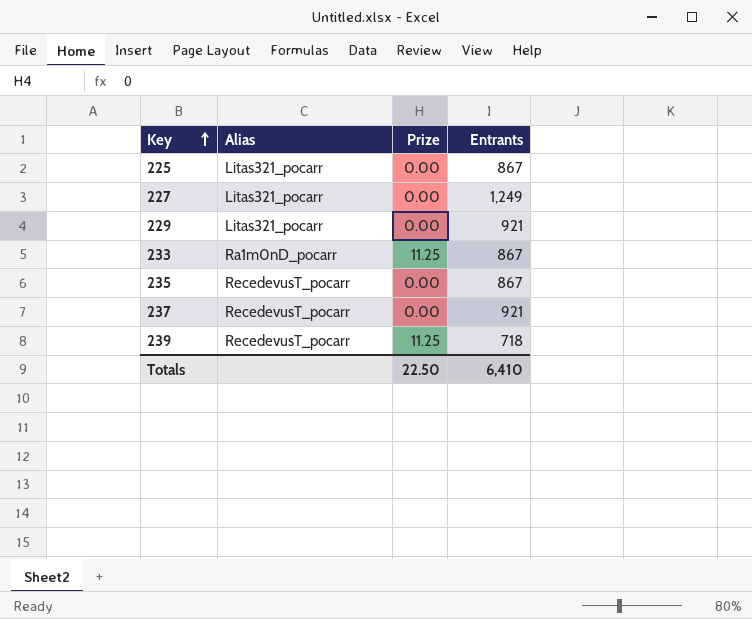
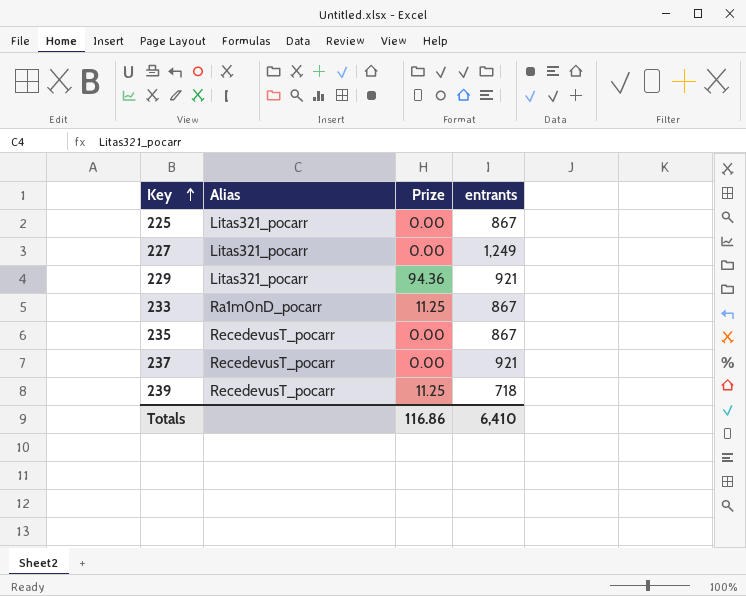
column name: Entrants -> entrants
229 | Prize: 0.00 -> 94.36
Totals | Prize: 22.50 -> 116.86

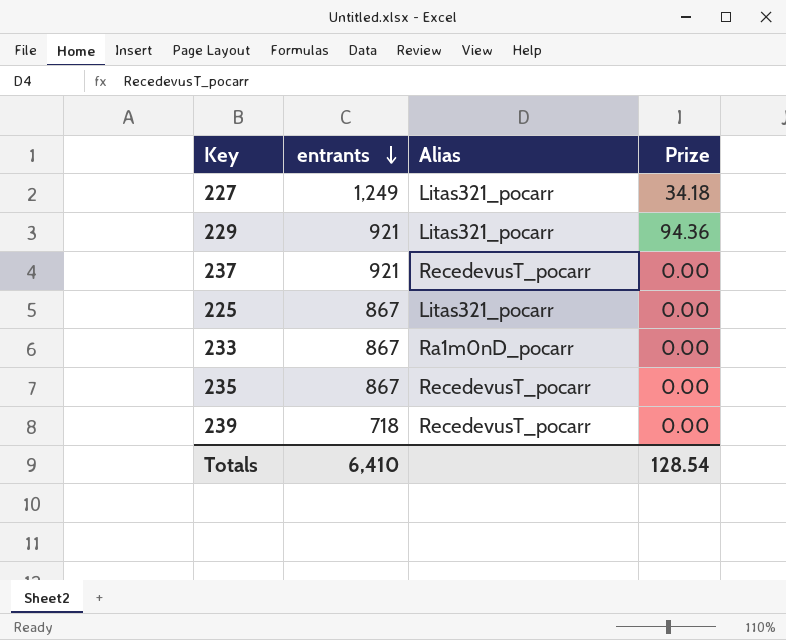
row order: Key ascending -> entrants descending
column entrants | position: 4 -> 2
227 | Prize: 0.00 -> 34.18
233 | Prize: 11.25 -> 0.00
239 | Prize: 11.25 -> 0.00
Totals | Prize: 116.86 -> 128.54

